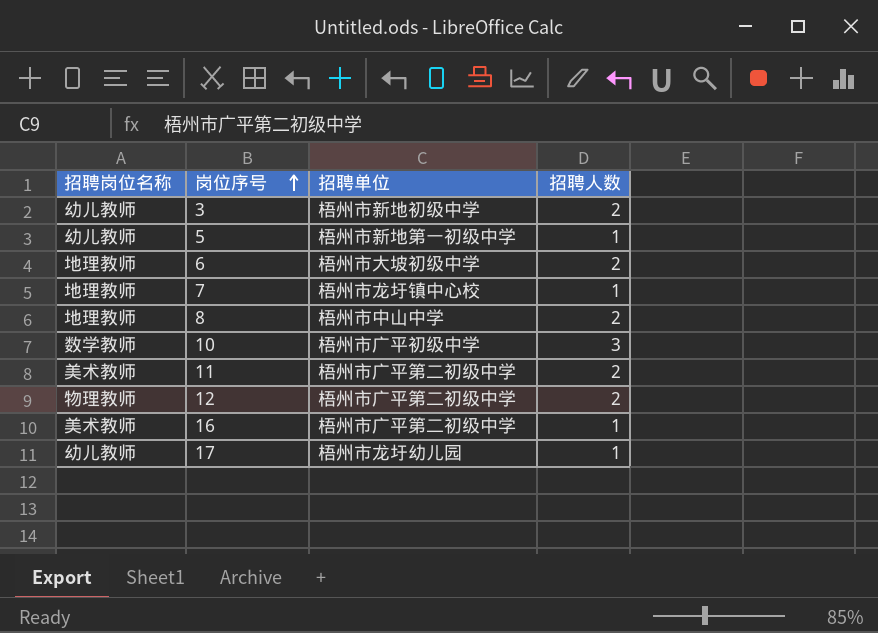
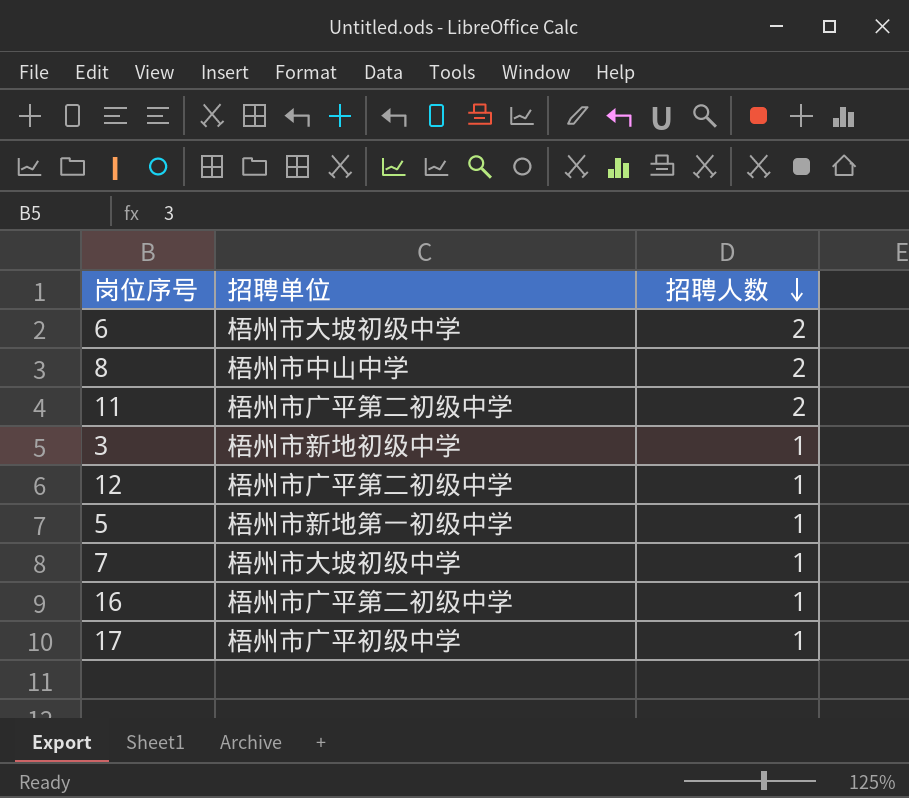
row order: 岗位序号 ascending -> 招聘人数 descending
column 招聘岗位名称 | position: 1 -> none
row 10: 数学教师 | 梧州市广平初级中学 | 3 -> none
3 | 招聘人数: 2 -> 1
12 | 招聘人数: 2 -> 1
7 | 招聘单位: 梧州市龙圩镇中心校 -> 梧州市大坡初级中学
17 | 招聘单位: 梧州市龙圩幼儿园 -> 梧州市广平初级中学

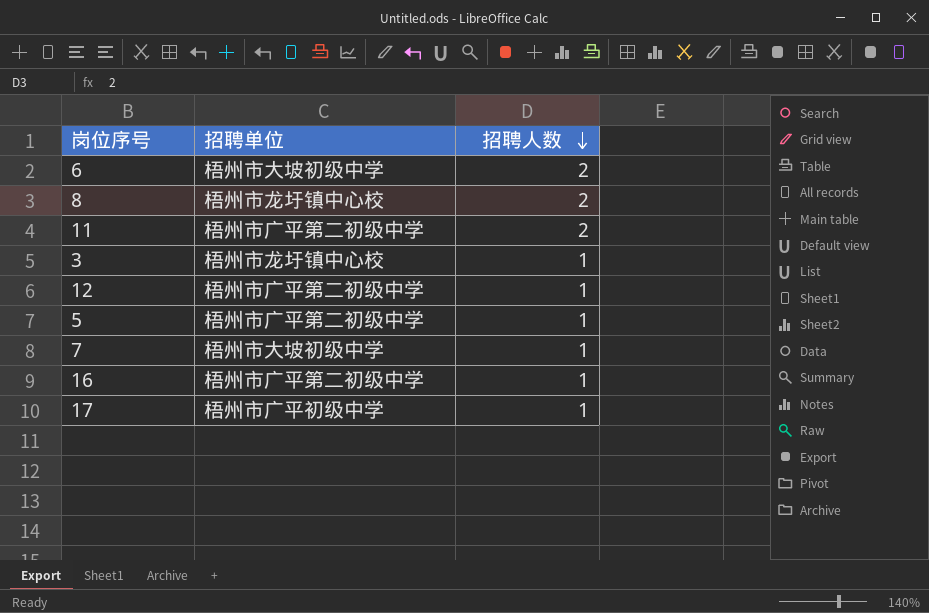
8 | 招聘单位: 梧州市中山中学 -> 梧州市龙圩镇中心校
3 | 招聘单位: 梧州市新地初级中学 -> 梧州市龙圩镇中心校
5 | 招聘单位: 梧州市新地第一初级中学 -> 梧州市广平第二初级中学

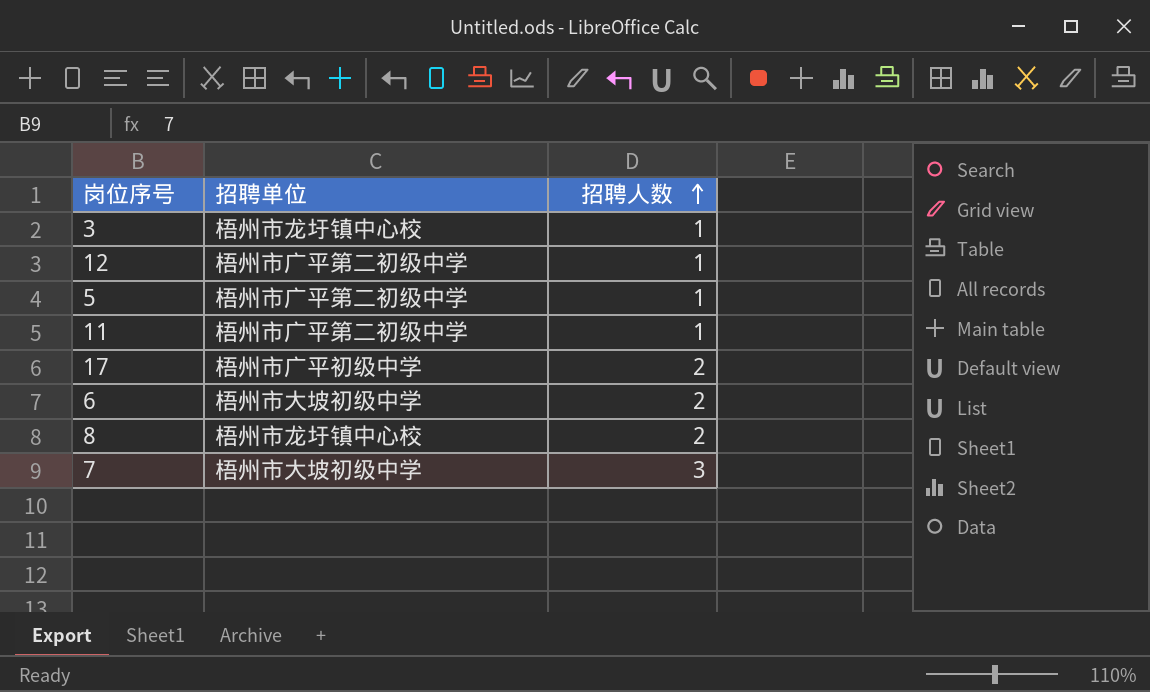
row order: 招聘人数 descending -> 招聘人数 ascending
row 16: 梧州市广平第二初级中学 | 1 -> none
11 | 招聘人数: 2 -> 1
17 | 招聘人数: 1 -> 2
7 | 招聘人数: 1 -> 3

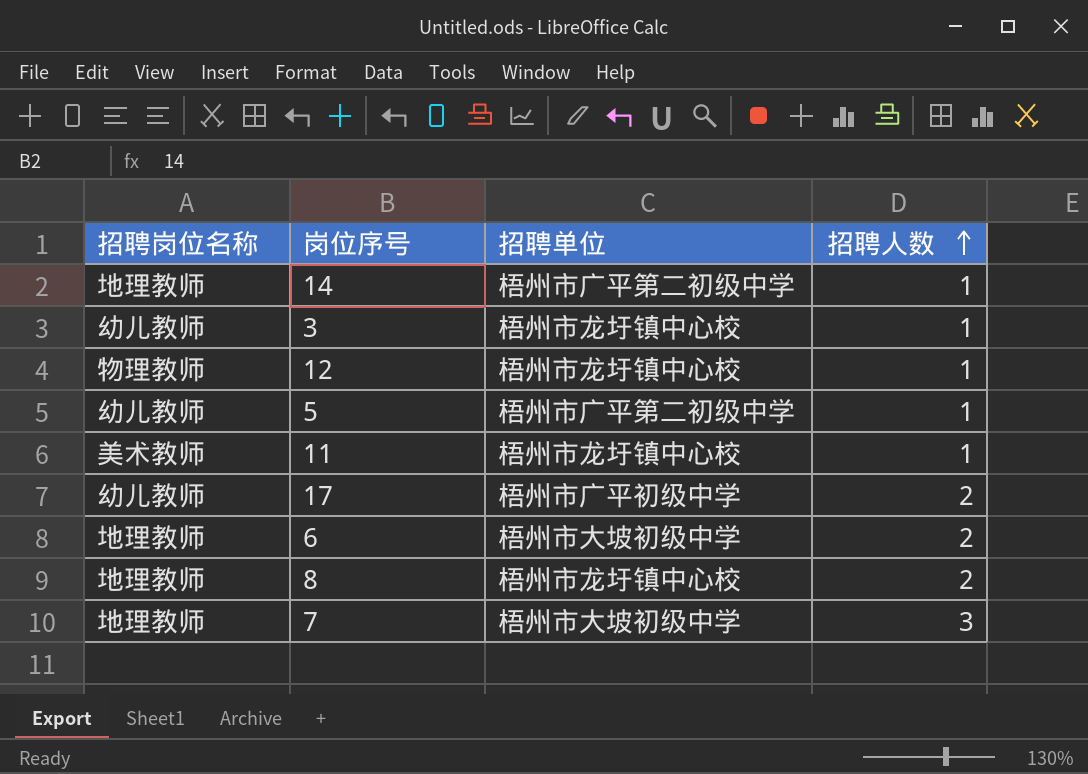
column 招聘岗位名称 | position: none -> 1
row 14: none -> 地理教师 | 梧州市广平第二初级中学 | 1
12 | 招聘单位: 梧州市广平第二初级中学 -> 梧州市龙圩镇中心校
11 | 招聘单位: 梧州市广平第二初级中学 -> 梧州市龙圩镇中心校

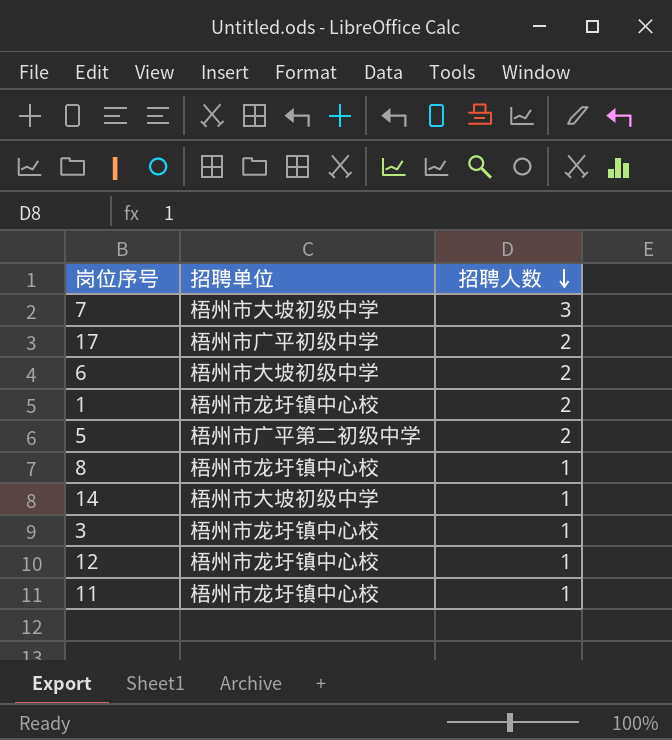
row order: 招聘人数 ascending -> 招聘人数 descending
column 招聘岗位名称 | position: 1 -> none
row 1: none -> 梧州市龙圩镇中心校 | 2
5 | 招聘人数: 1 -> 2
8 | 招聘人数: 2 -> 1
14 | 招聘单位: 梧州市广平第二初级中学 -> 梧州市大坡初级中学

